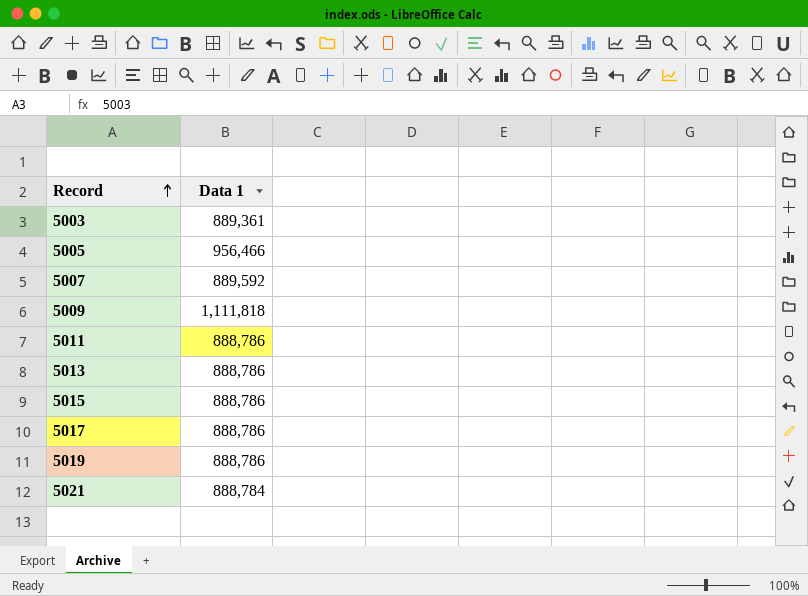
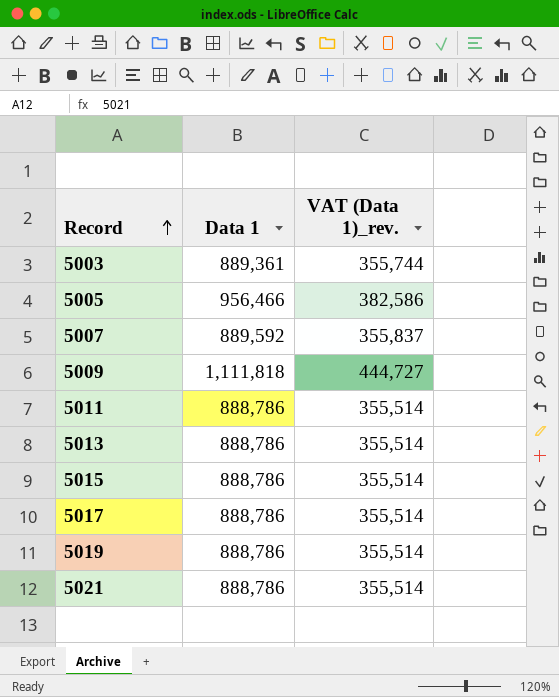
column VAT (Data 1)_rev. | formula: none -> [Data 1] * 0.4
5021 | Data 1: 888,784 -> 888,786

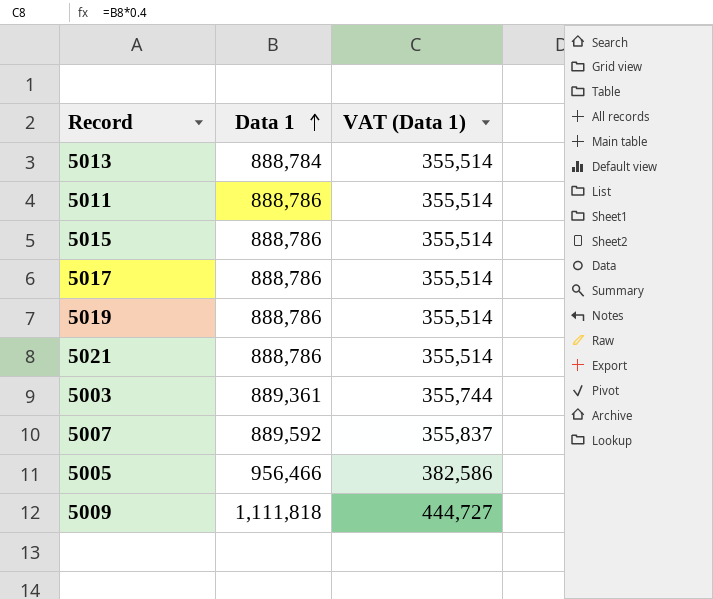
row order: Record ascending -> Data 1 ascending
column name: VAT (Data 1)_rev. -> VAT (Data 1)
5013 | Data 1: 888,786 -> 888,784

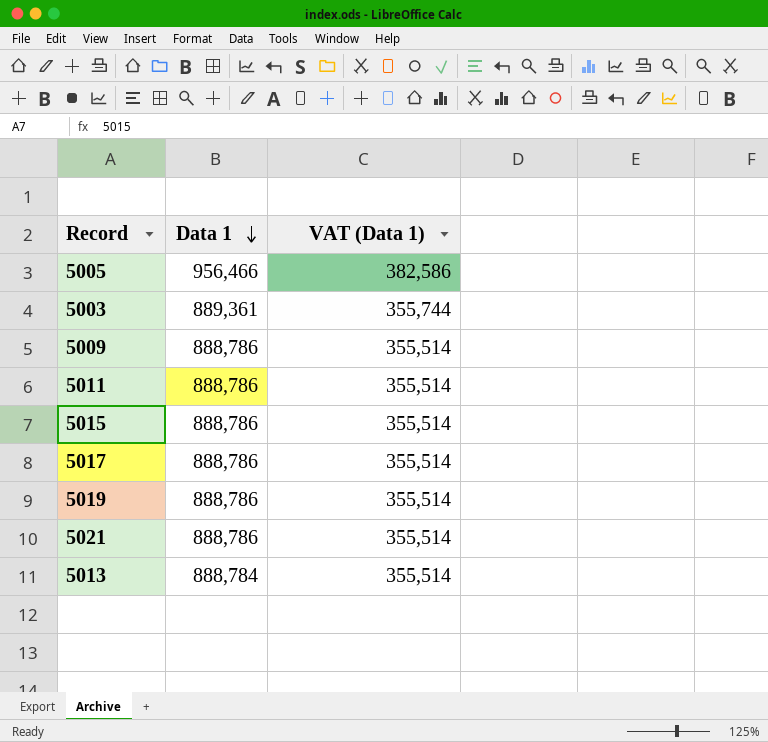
row order: Data 1 ascending -> Data 1 descending
row 5007: 889,592 | 355,837 -> none
5009 | Data 1: 1,111,818 -> 888,786
5009 | VAT (Data 1): 444,727 -> 355,514

